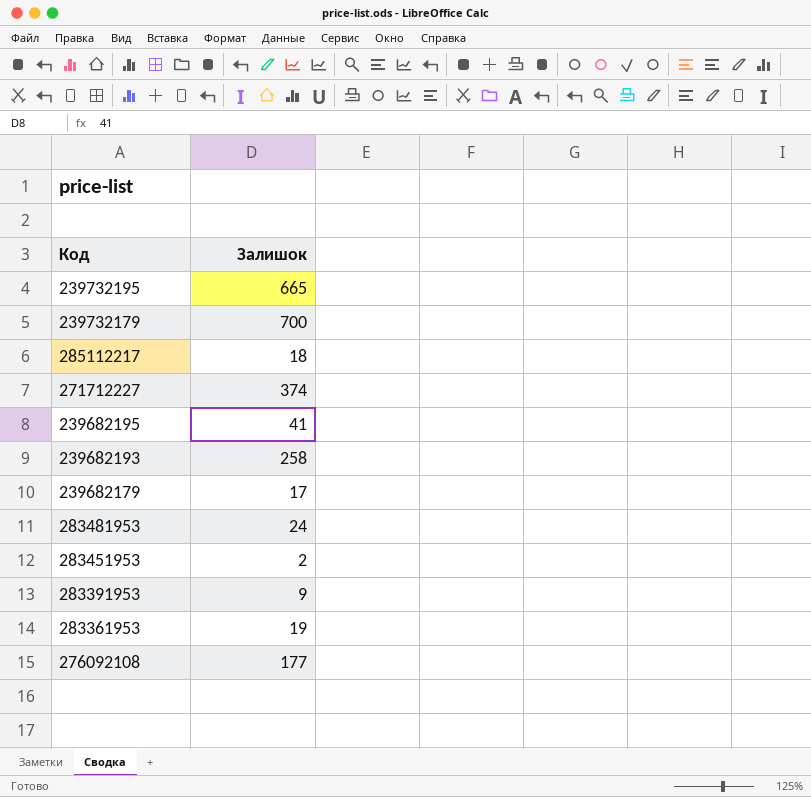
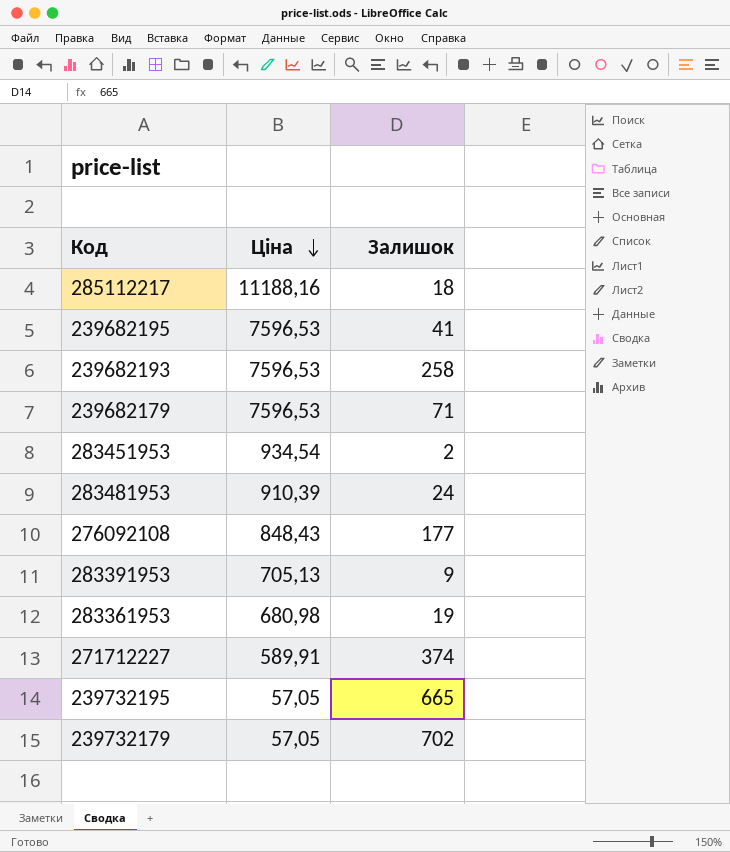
row order: none -> Ціна descending
column Ціна | position: none -> 2
239682179 | Залишок: 17 -> 71
239732179 | Залишок: 700 -> 702

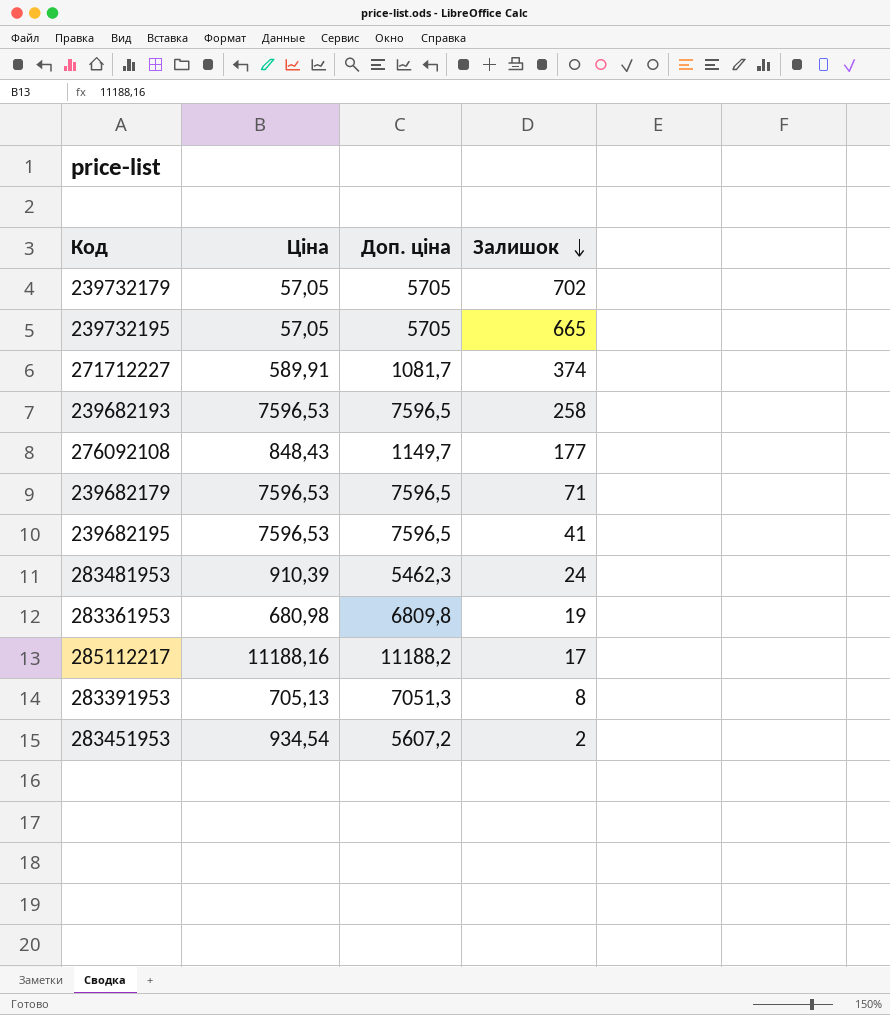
row order: Ціна descending -> Залишок descending
column Доп. ціна | position: none -> 3
285112217 | Залишок: 18 -> 17
283391953 | Залишок: 9 -> 8

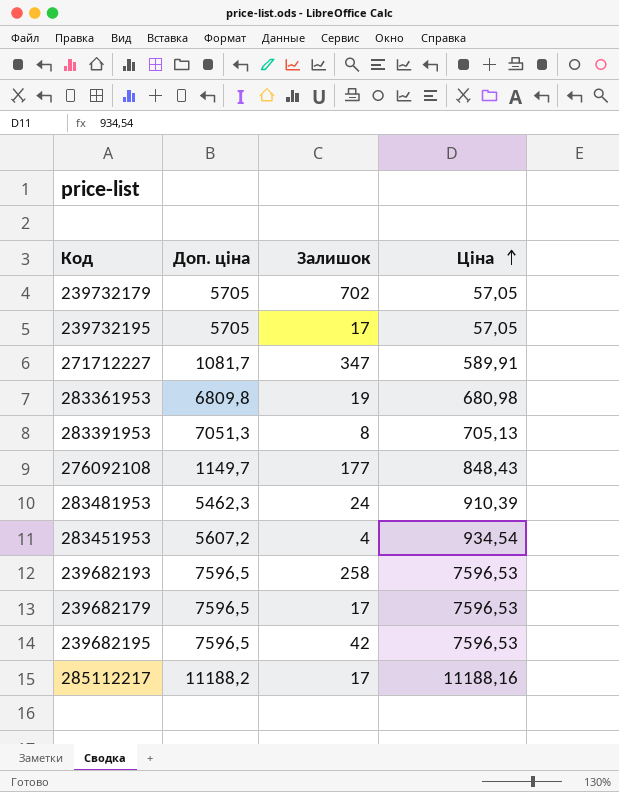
row order: Залишок descending -> Ціна ascending
column Ціна | position: 2 -> 4
239732195 | Залишок: 665 -> 17
271712227 | Залишок: 374 -> 347
283451953 | Залишок: 2 -> 4
239682179 | Залишок: 71 -> 17
239682195 | Залишок: 41 -> 42

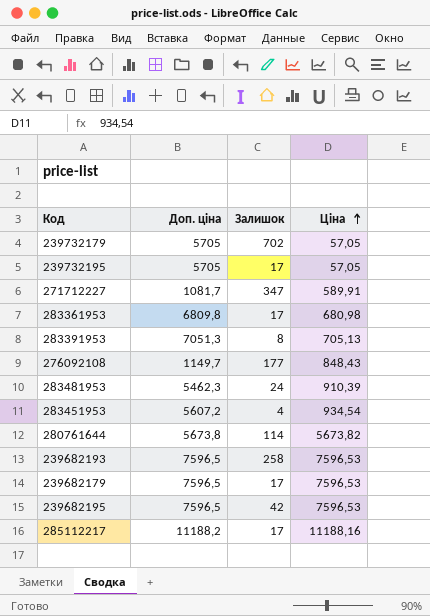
283361953 | Залишок: 19 -> 17
row 280761644: none -> 5673,8 | 114 | 5673,82

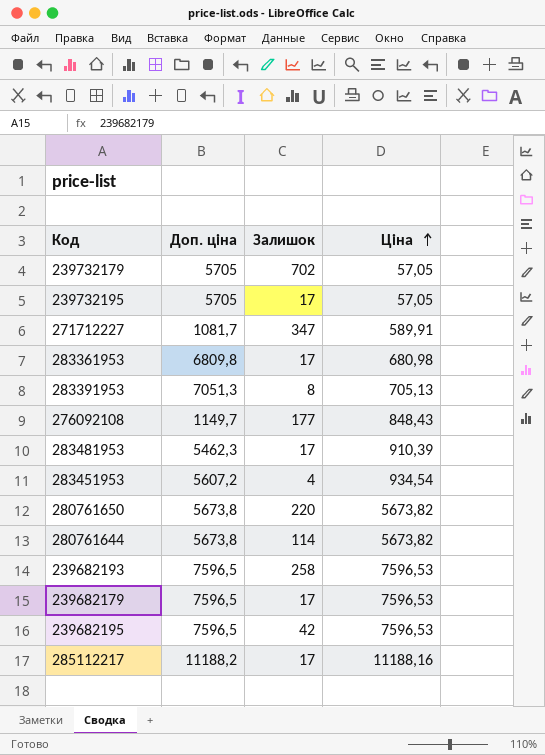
283481953 | Залишок: 24 -> 17
row 280761650: none -> 5673,8 | 220 | 5673,82

